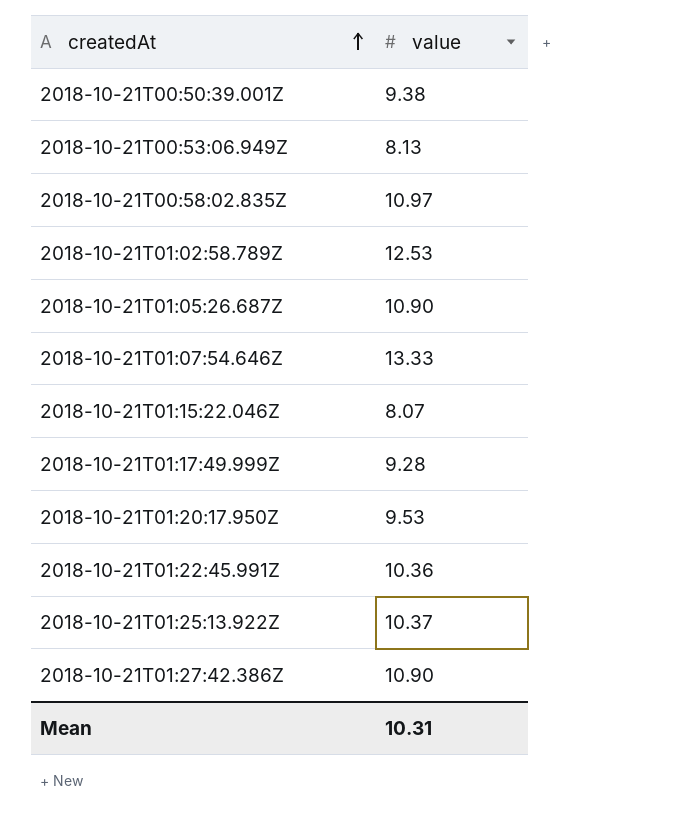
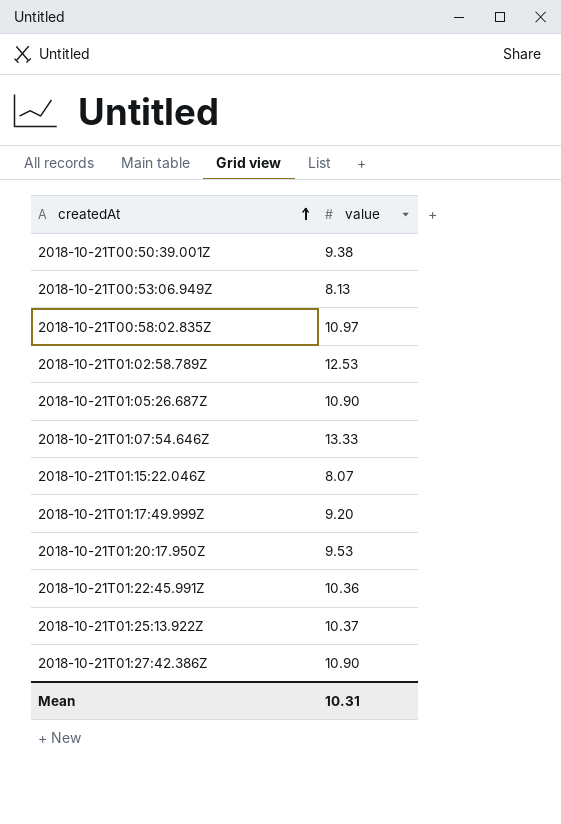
2018-10-21T01:17:49.999Z | value: 9.28 -> 9.20

